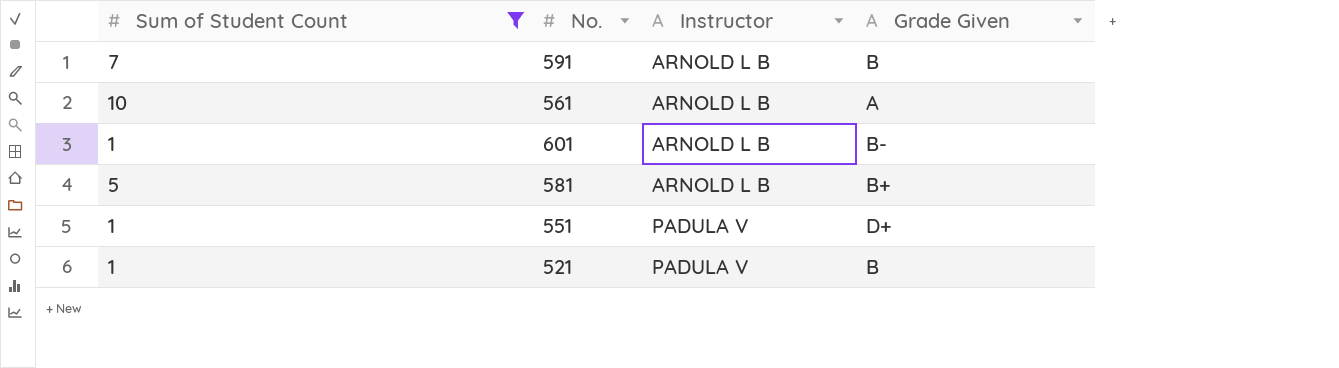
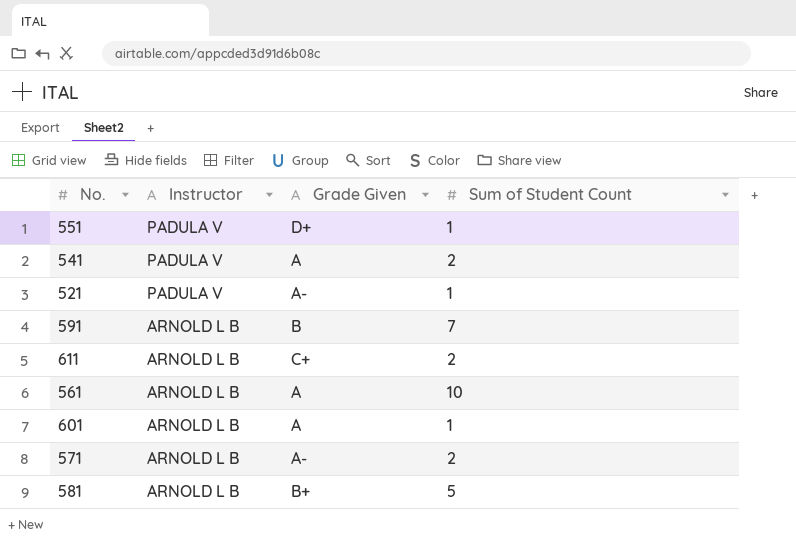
filter: Sum of Student Count != 2 -> none
row order: Instructor ascending -> Instructor descending
column Sum of Student Count | position: 1 -> 4
521 | Grade Given: B -> A-
601 | Grade Given: B- -> A

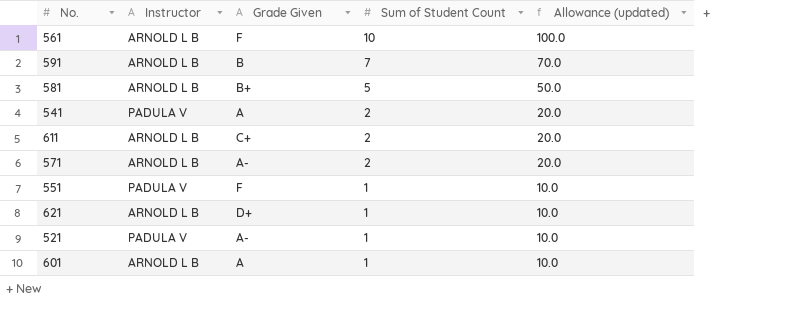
row order: Instructor descending -> Sum of Student Count descending
column Allowance (updated) | formula: none -> [Sum of Student Count] * 10
561 | Grade Given: A -> F
551 | Grade Given: D+ -> F
row 621: none -> ARNOLD L B | D+ | 1 | 10.0

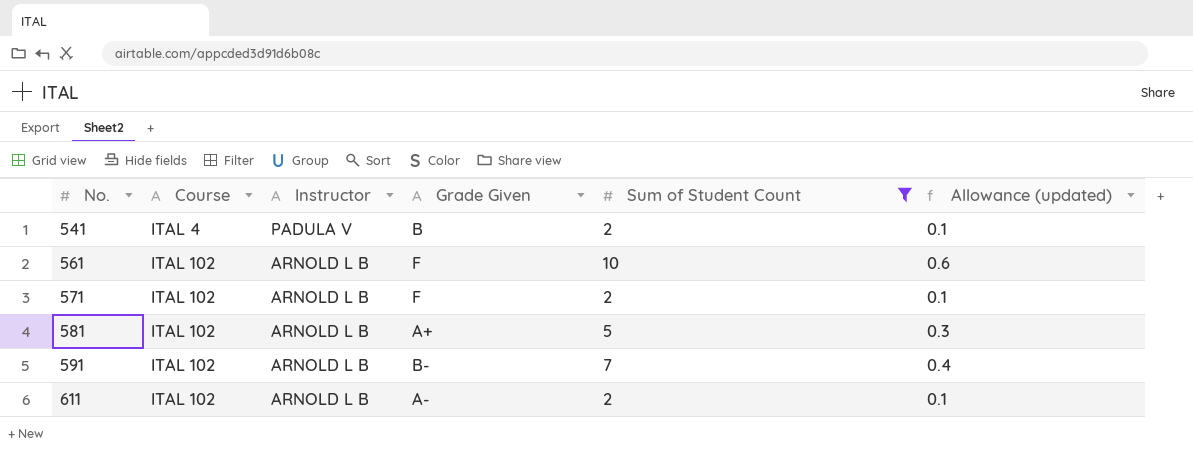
filter: none -> Sum of Student Count != 1
row order: Sum of Student Count descending -> No. ascending
column Course | position: none -> 2
column Allowance (updated) | formula: [Sum of Student Count] * 10 -> [Sum of Student Count] * 0.06
541 | Grade Given: A -> B
571 | Grade Given: A- -> F
581 | Grade Given: B+ -> A+
591 | Grade Given: B -> B-
611 | Grade Given: C+ -> A-

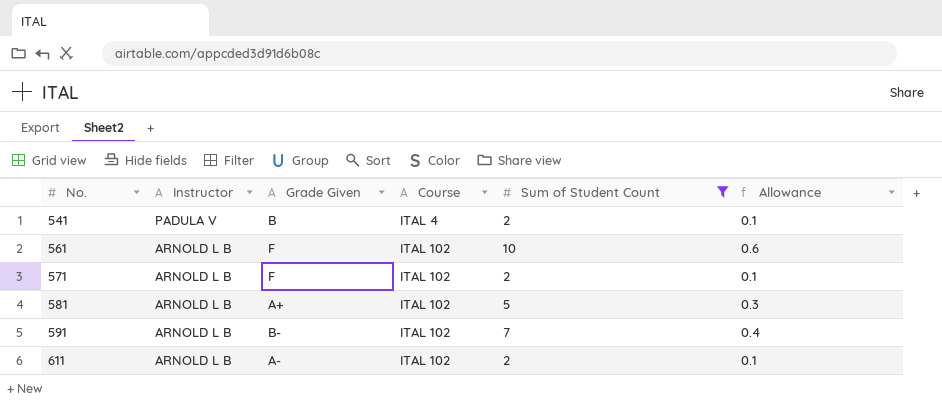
column Course | position: 2 -> 4
column name: Allowance (updated) -> Allowance

